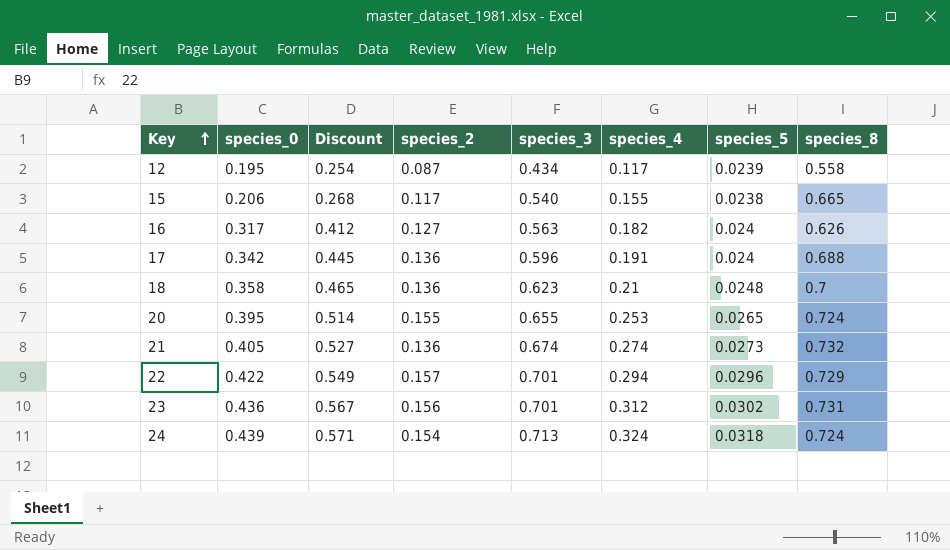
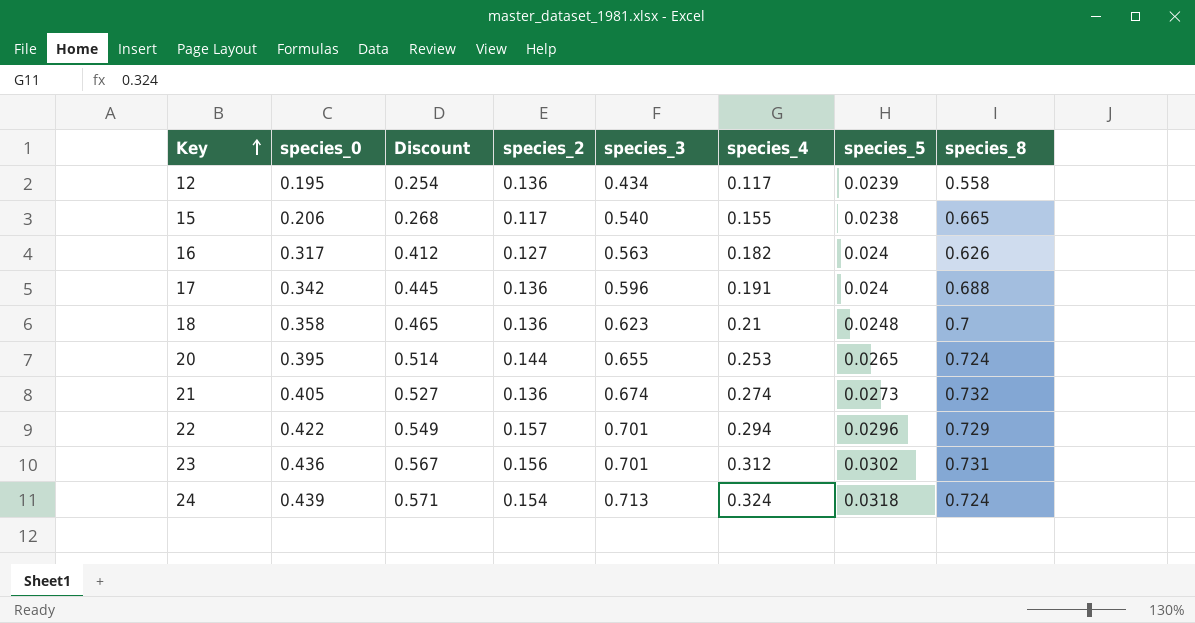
12 | species_2: 0.087 -> 0.136
20 | species_2: 0.155 -> 0.144

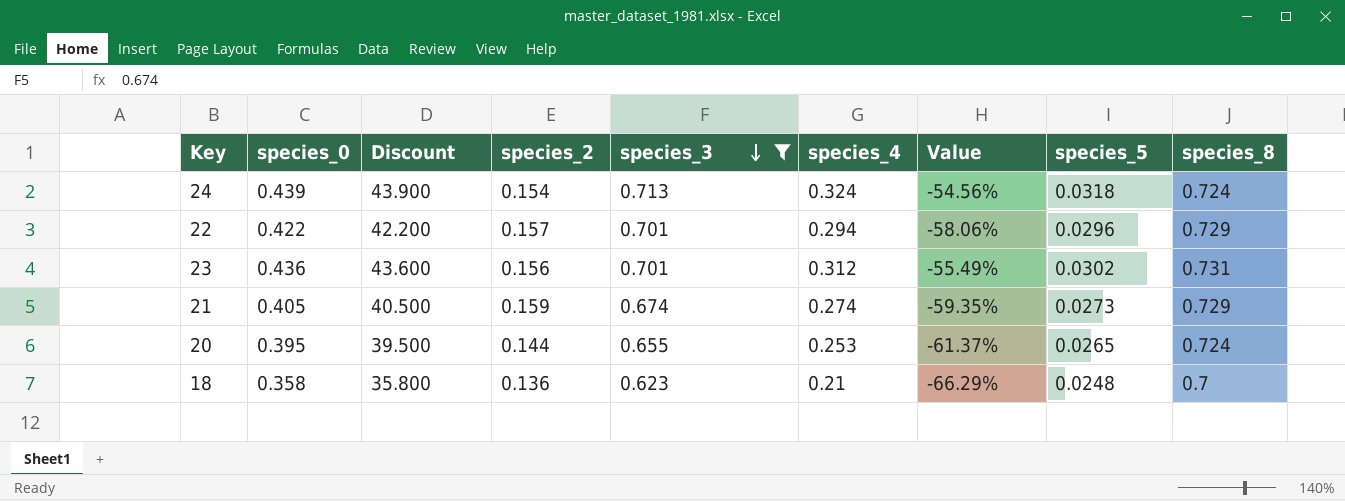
filter: none -> species_3 >= 0.623
row order: Key ascending -> species_3 descending
column Discount | formula: [species_0] * 1.3 -> [species_0] * 100
column Value | formula: none -> ([species_4] - [species_3]) / [species_3]
21 | species_2: 0.136 -> 0.159
21 | species_8: 0.732 -> 0.729

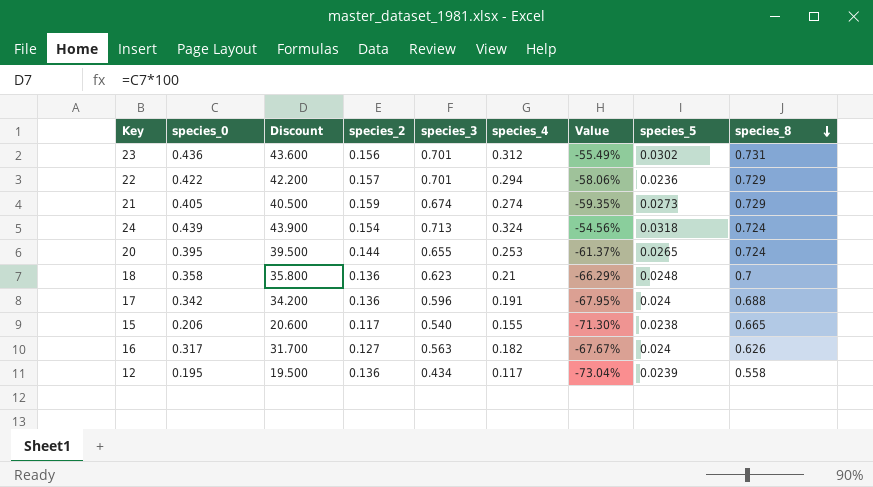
filter: species_3 >= 0.623 -> none
row order: species_3 descending -> species_8 descending
22 | species_5: 0.0296 -> 0.0236

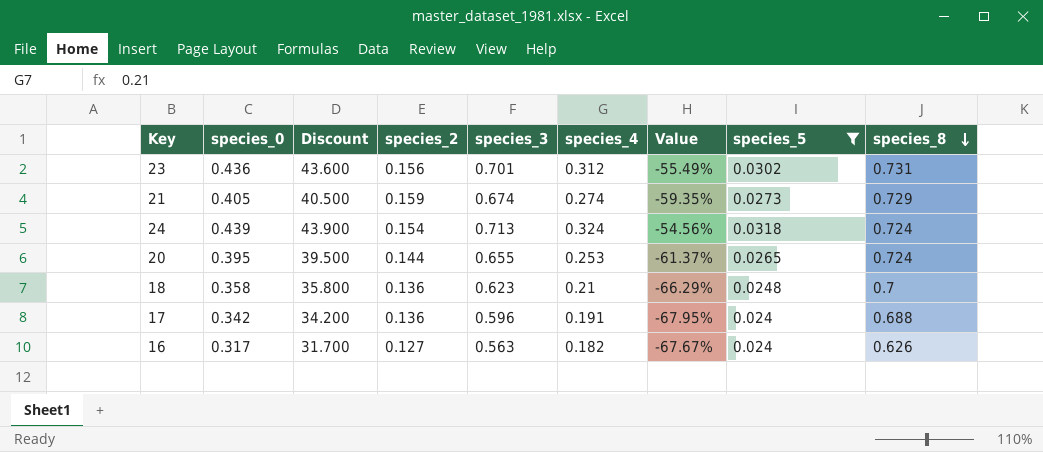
filter: none -> species_5 >= 0.024

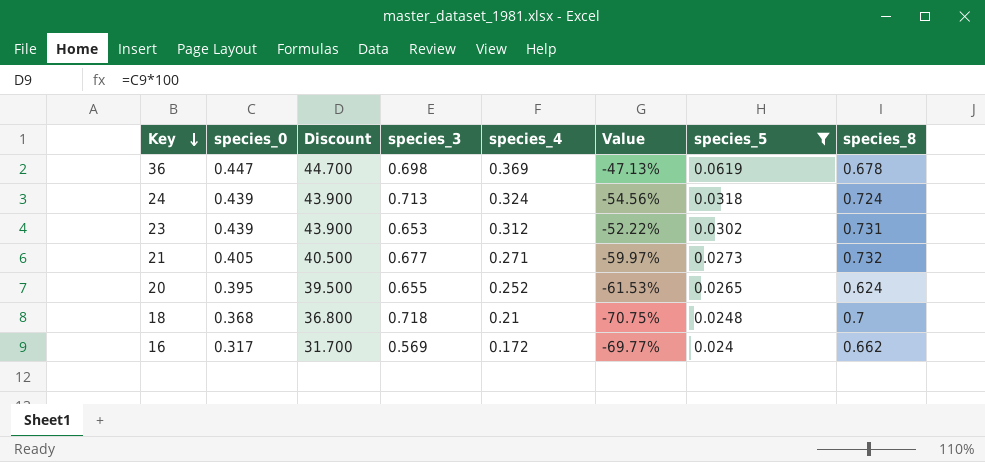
row order: species_8 descending -> Key descending
column species_2 | position: 4 -> none
row 17: 0.342 | 34.200 | 0.136 | 0.596 | 0.191 | -67.95% | 0.024 | 0.688 -> none
row 36: none -> 0.447 | 44.700 | 0.698 | 0.369 | -47.13% | 0.0619 | 0.678
23 | species_0: 0.436 -> 0.439
23 | Discount: 43.600 -> 43.900
23 | species_3: 0.701 -> 0.653
23 | Value: -55.49% -> -52.22%
21 | species_3: 0.674 -> 0.677
21 | species_4: 0.274 -> 0.271
21 | Value: -59.35% -> -59.97%
21 | species_8: 0.729 -> 0.732
20 | species_4: 0.253 -> 0.252
20 | Value: -61.37% -> -61.53%
20 | species_8: 0.724 -> 0.624
18 | species_0: 0.358 -> 0.368
18 | Discount: 35.800 -> 36.800
18 | species_3: 0.623 -> 0.718
18 | Value: -66.29% -> -70.75%
16 | species_3: 0.563 -> 0.569
16 | species_4: 0.182 -> 0.172
16 | Value: -67.67% -> -69.77%
16 | species_8: 0.626 -> 0.662

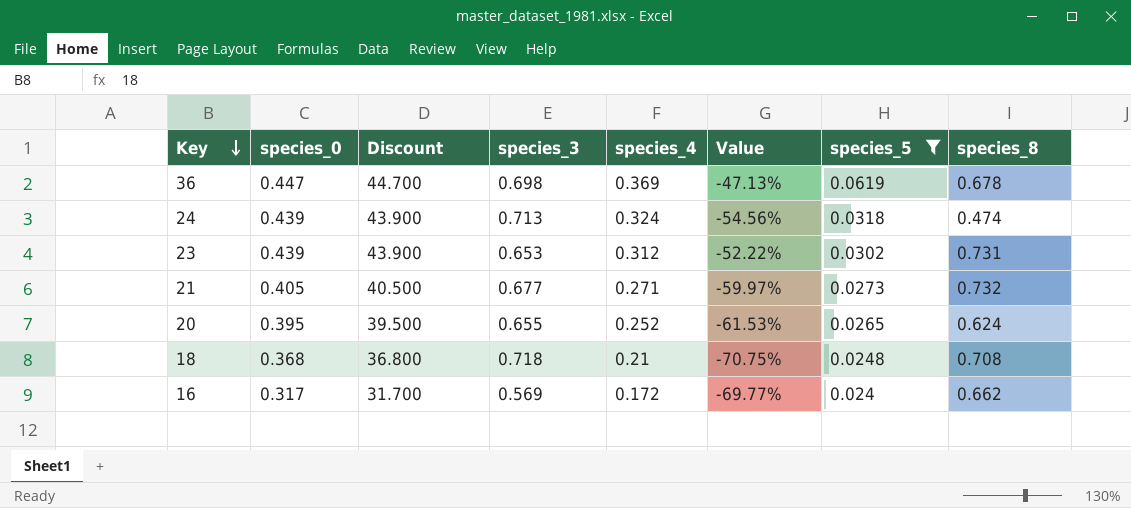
24 | species_8: 0.724 -> 0.474
18 | species_8: 0.7 -> 0.708

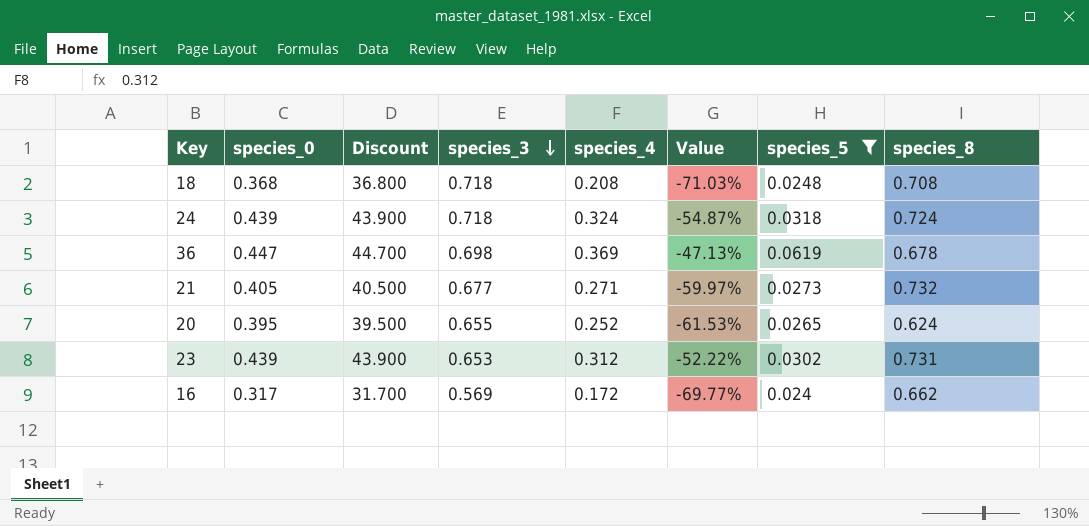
row order: Key descending -> species_3 descending
18 | species_4: 0.21 -> 0.208
18 | Value: -70.75% -> -71.03%
24 | species_3: 0.713 -> 0.718
24 | Value: -54.56% -> -54.87%
24 | species_8: 0.474 -> 0.724

